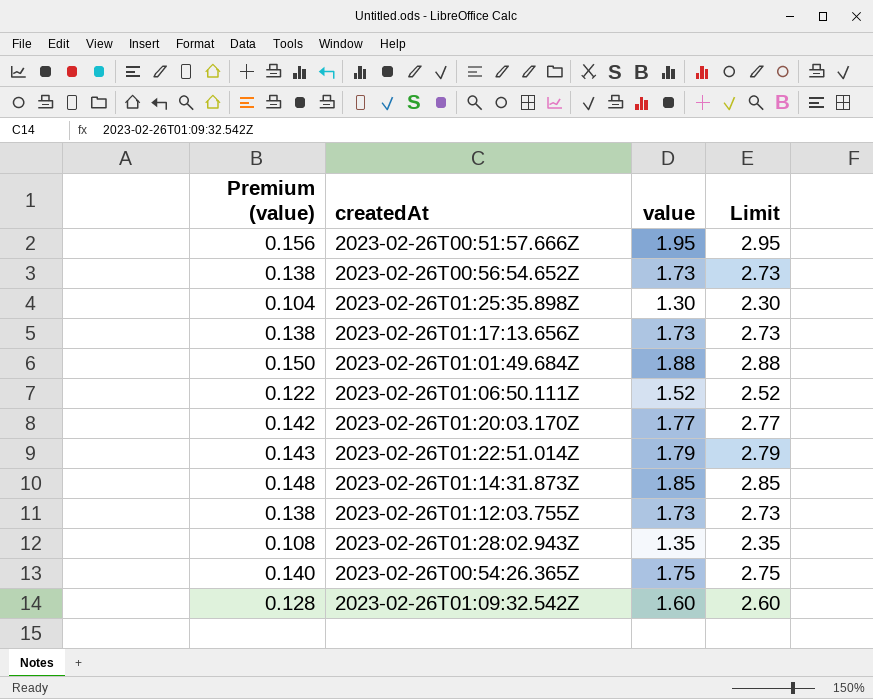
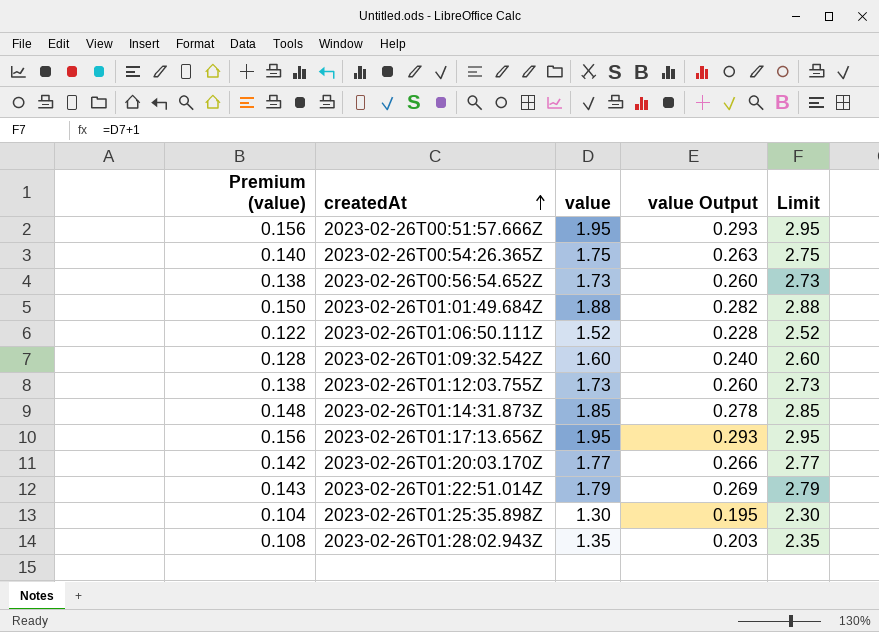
row order: none -> createdAt ascending
column value Output | formula: none -> [value] * 0.15
2023-02-26T01:17:13.656Z | Premium (value): 0.138 -> 0.156
2023-02-26T01:17:13.656Z | value: 1.73 -> 1.95
2023-02-26T01:17:13.656Z | Limit: 2.73 -> 2.95

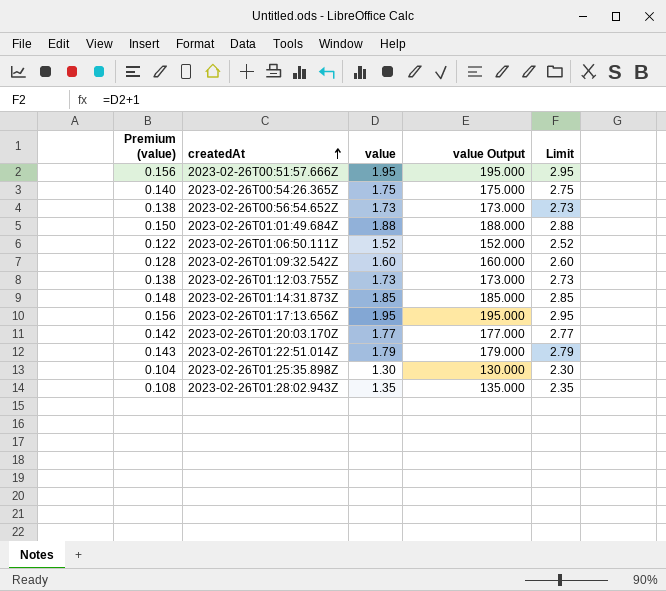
column value Output | formula: [value] * 0.15 -> [value] * 100

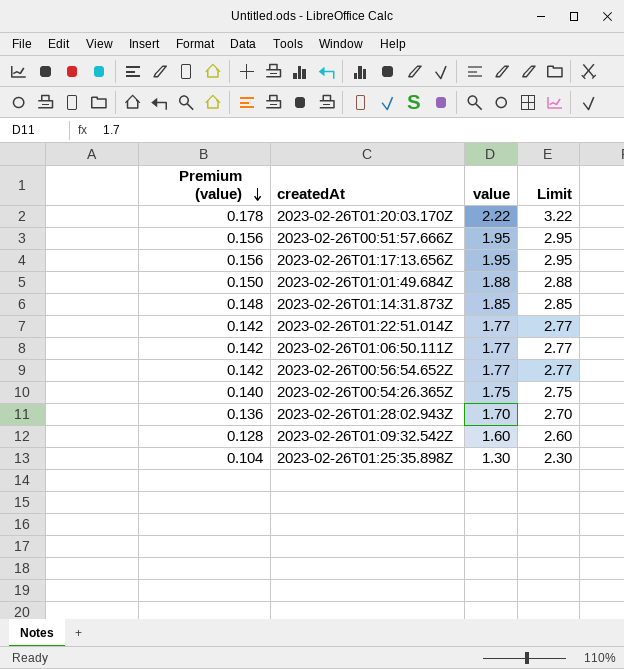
row order: createdAt ascending -> Premium (value) descending
column value Output | formula: [value] * 100 -> none
row 2023-02-26T01:12:03.755Z: 0.138 | 1.73 | 173.000 | 2.73 -> none
2023-02-26T01:20:03.170Z | Premium (value): 0.142 -> 0.178
2023-02-26T01:20:03.170Z | value: 1.77 -> 2.22
2023-02-26T01:20:03.170Z | Limit: 2.77 -> 3.22
2023-02-26T01:22:51.014Z | Premium (value): 0.143 -> 0.142
2023-02-26T01:22:51.014Z | value: 1.79 -> 1.77
2023-02-26T01:22:51.014Z | Limit: 2.79 -> 2.77
2023-02-26T01:06:50.111Z | Premium (value): 0.122 -> 0.142
2023-02-26T01:06:50.111Z | value: 1.52 -> 1.77
2023-02-26T01:06:50.111Z | Limit: 2.52 -> 2.77
2023-02-26T00:56:54.652Z | Premium (value): 0.138 -> 0.142
2023-02-26T00:56:54.652Z | value: 1.73 -> 1.77
2023-02-26T00:56:54.652Z | Limit: 2.73 -> 2.77
2023-02-26T01:28:02.943Z | Premium (value): 0.108 -> 0.136
2023-02-26T01:28:02.943Z | value: 1.35 -> 1.70
2023-02-26T01:28:02.943Z | Limit: 2.35 -> 2.70

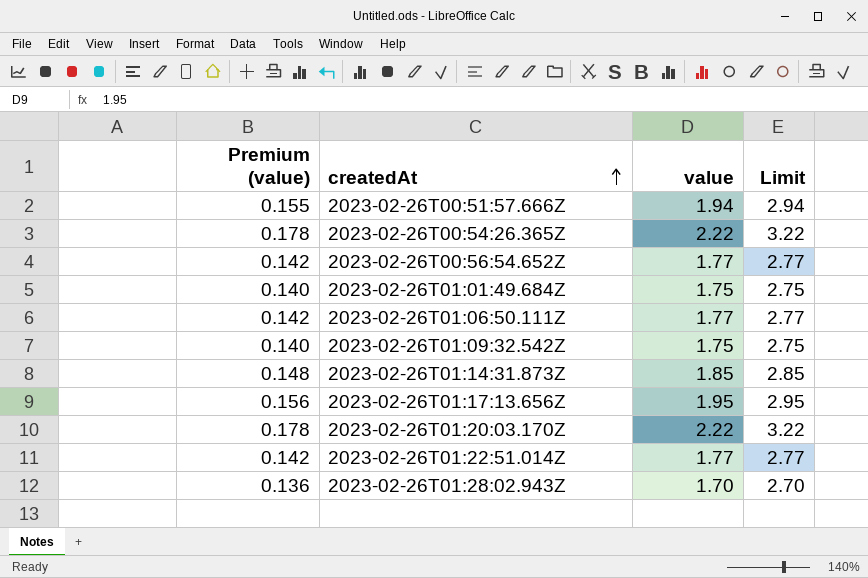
row order: Premium (value) descending -> createdAt ascending
row 2023-02-26T01:25:35.898Z: 0.104 | 1.30 | 2.30 -> none
2023-02-26T00:51:57.666Z | Premium (value): 0.156 -> 0.155
2023-02-26T00:51:57.666Z | value: 1.95 -> 1.94
2023-02-26T00:51:57.666Z | Limit: 2.95 -> 2.94
2023-02-26T00:54:26.365Z | Premium (value): 0.140 -> 0.178
2023-02-26T00:54:26.365Z | value: 1.75 -> 2.22
2023-02-26T00:54:26.365Z | Limit: 2.75 -> 3.22
2023-02-26T01:01:49.684Z | Premium (value): 0.150 -> 0.140
2023-02-26T01:01:49.684Z | value: 1.88 -> 1.75
2023-02-26T01:01:49.684Z | Limit: 2.88 -> 2.75
2023-02-26T01:09:32.542Z | Premium (value): 0.128 -> 0.140
2023-02-26T01:09:32.542Z | value: 1.60 -> 1.75
2023-02-26T01:09:32.542Z | Limit: 2.60 -> 2.75

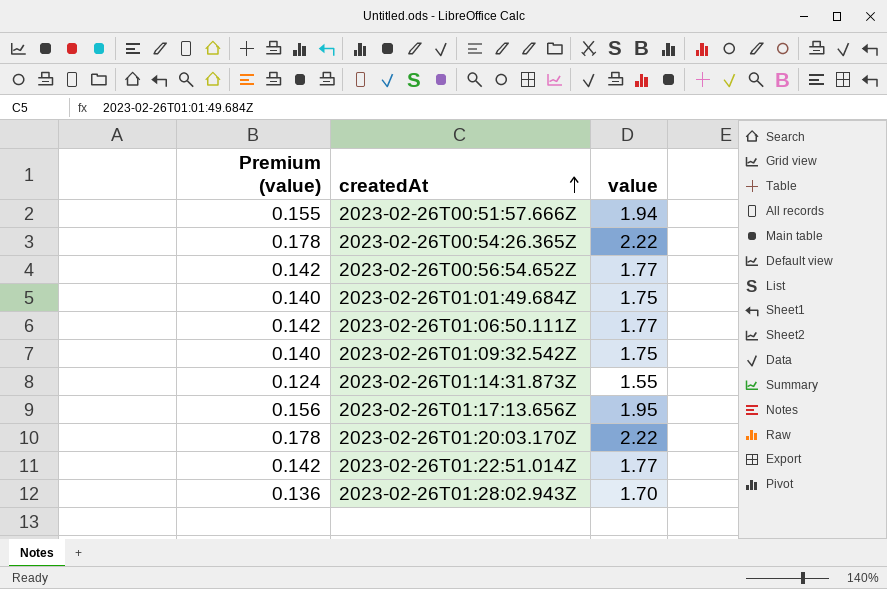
column Limit | formula: [value] + 1 -> none
2023-02-26T01:14:31.873Z | Premium (value): 0.148 -> 0.124
2023-02-26T01:14:31.873Z | value: 1.85 -> 1.55

